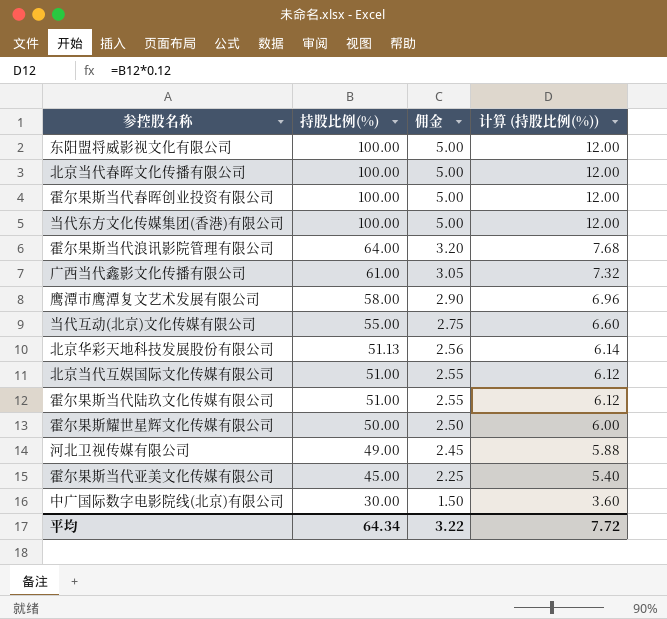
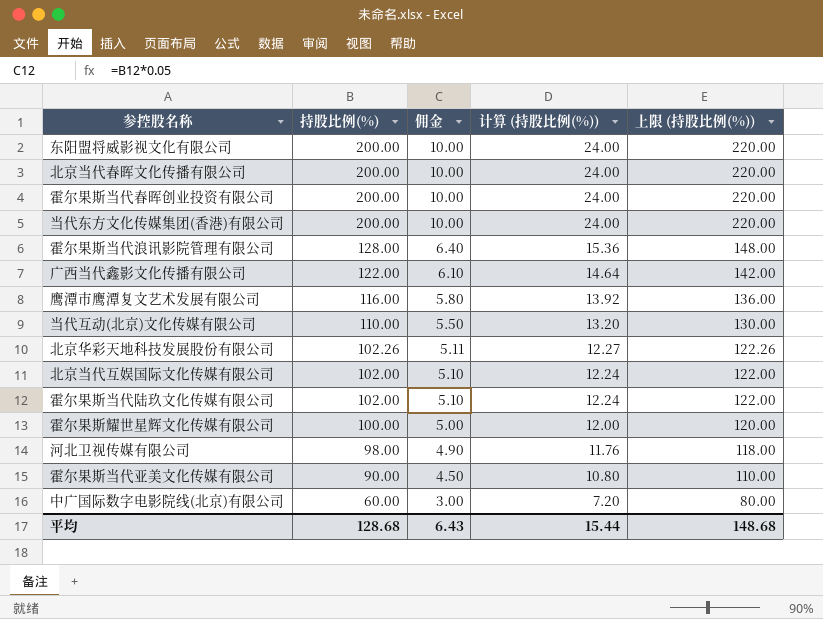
column 上限 (持股比例(%)) | formula: none -> [持股比例(%)] + 20
东阳盟将威影视文化有限公司 | 持股比例(%): 100.00 -> 200.00
东阳盟将威影视文化有限公司 | 佣金: 5.00 -> 10.00
东阳盟将威影视文化有限公司 | 计算 (持股比例(%)): 12.00 -> 24.00
北京当代春晖文化传播有限公司 | 持股比例(%): 100.00 -> 200.00
北京当代春晖文化传播有限公司 | 佣金: 5.00 -> 10.00
北京当代春晖文化传播有限公司 | 计算 (持股比例(%)): 12.00 -> 24.00
霍尔果斯当代春晖创业投资有限公司 | 持股比例(%): 100.00 -> 200.00
霍尔果斯当代春晖创业投资有限公司 | 佣金: 5.00 -> 10.00
霍尔果斯当代春晖创业投资有限公司 | 计算 (持股比例(%)): 12.00 -> 24.00
当代东方文化传媒集团(香港)有限公司 | 持股比例(%): 100.00 -> 200.00
当代东方文化传媒集团(香港)有限公司 | 佣金: 5.00 -> 10.00
当代东方文化传媒集团(香港)有限公司 | 计算 (持股比例(%)): 12.00 -> 24.00
霍尔果斯当代浪讯影院管理有限公司 | 持股比例(%): 64.00 -> 128.00
霍尔果斯当代浪讯影院管理有限公司 | 佣金: 3.20 -> 6.40
霍尔果斯当代浪讯影院管理有限公司 | 计算 (持股比例(%)): 7.68 -> 15.36
广西当代鑫影文化传播有限公司 | 持股比例(%): 61.00 -> 122.00
广西当代鑫影文化传播有限公司 | 佣金: 3.05 -> 6.10
广西当代鑫影文化传播有限公司 | 计算 (持股比例(%)): 7.32 -> 14.64
鹰潭市鹰潭复文艺术发展有限公司 | 持股比例(%): 58.00 -> 116.00
鹰潭市鹰潭复文艺术发展有限公司 | 佣金: 2.90 -> 5.80
鹰潭市鹰潭复文艺术发展有限公司 | 计算 (持股比例(%)): 6.96 -> 13.92
当代互动(北京)文化传媒有限公司 | 持股比例(%): 55.00 -> 110.00
当代互动(北京)文化传媒有限公司 | 佣金: 2.75 -> 5.50
当代互动(北京)文化传媒有限公司 | 计算 (持股比例(%)): 6.60 -> 13.20
北京华彩天地科技发展股份有限公司 | 持股比例(%): 51.13 -> 102.26
北京华彩天地科技发展股份有限公司 | 佣金: 2.56 -> 5.11
北京华彩天地科技发展股份有限公司 | 计算 (持股比例(%)): 6.14 -> 12.27
北京当代互娱国际文化传媒有限公司 | 持股比例(%): 51.00 -> 102.00
北京当代互娱国际文化传媒有限公司 | 佣金: 2.55 -> 5.10
北京当代互娱国际文化传媒有限公司 | 计算 (持股比例(%)): 6.12 -> 12.24
霍尔果斯当代陆玖文化传媒有限公司 | 持股比例(%): 51.00 -> 102.00
霍尔果斯当代陆玖文化传媒有限公司 | 佣金: 2.55 -> 5.10
霍尔果斯当代陆玖文化传媒有限公司 | 计算 (持股比例(%)): 6.12 -> 12.24
霍尔果斯耀世星辉文化传媒有限公司 | 持股比例(%): 50.00 -> 100.00
霍尔果斯耀世星辉文化传媒有限公司 | 佣金: 2.50 -> 5.00
霍尔果斯耀世星辉文化传媒有限公司 | 计算 (持股比例(%)): 6.00 -> 12.00
河北卫视传媒有限公司 | 持股比例(%): 49.00 -> 98.00
河北卫视传媒有限公司 | 佣金: 2.45 -> 4.90
河北卫视传媒有限公司 | 计算 (持股比例(%)): 5.88 -> 11.76
霍尔果斯当代亚美文化传媒有限公司 | 持股比例(%): 45.00 -> 90.00
霍尔果斯当代亚美文化传媒有限公司 | 佣金: 2.25 -> 4.50
霍尔果斯当代亚美文化传媒有限公司 | 计算 (持股比例(%)): 5.40 -> 10.80
中广国际数字电影院线(北京)有限公司 | 持股比例(%): 30.00 -> 60.00
中广国际数字电影院线(北京)有限公司 | 佣金: 1.50 -> 3.00
中广国际数字电影院线(北京)有限公司 | 计算 (持股比例(%)): 3.60 -> 7.20
平均 | 持股比例(%): 64.34 -> 128.68
平均 | 佣金: 3.22 -> 6.43
平均 | 计算 (持股比例(%)): 7.72 -> 15.44

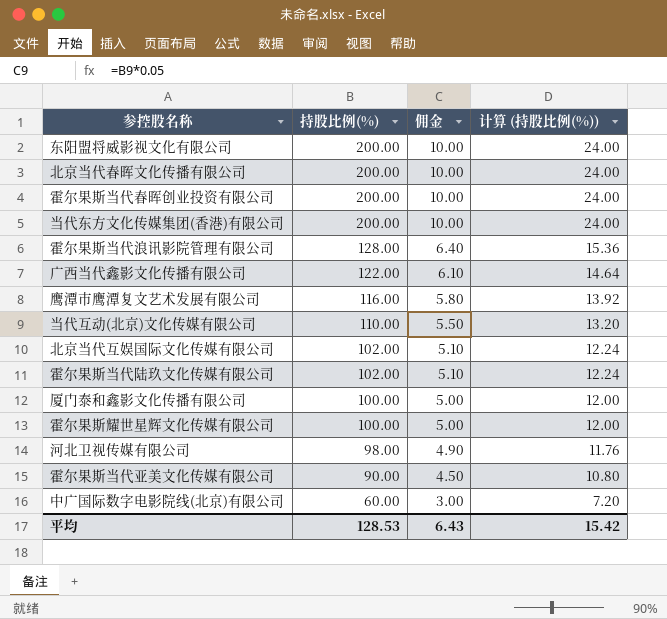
column 上限 (持股比例(%)) | formula: [持股比例(%)] + 20 -> none
row 北京华彩天地科技发展股份有限公司: 102.26 | 5.11 | 12.27 | 122.26 -> none
row 厦门泰和鑫影文化传播有限公司: none -> 100.00 | 5.00 | 12.00
平均 | 持股比例(%): 128.68 -> 128.53
平均 | 计算 (持股比例(%)): 15.44 -> 15.42

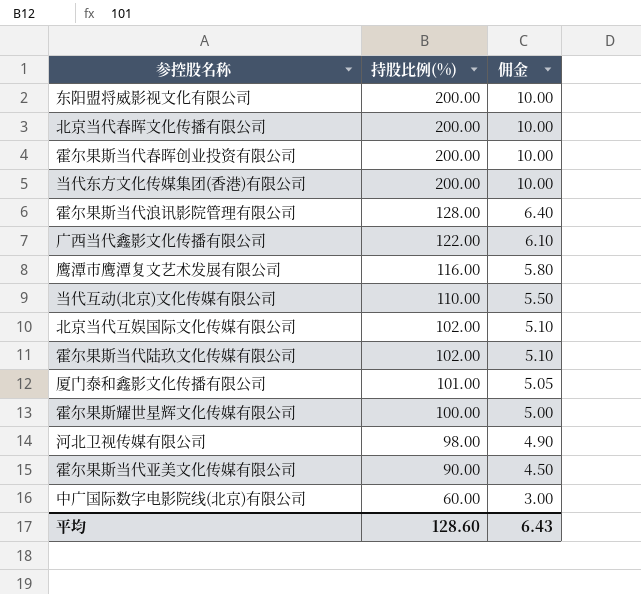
column 计算 (持股比例(%)) | formula: [持股比例(%)] * 0.12 -> none
厦门泰和鑫影文化传播有限公司 | 持股比例(%): 100.00 -> 101.00
厦门泰和鑫影文化传播有限公司 | 佣金: 5.00 -> 5.05
平均 | 持股比例(%): 128.53 -> 128.60

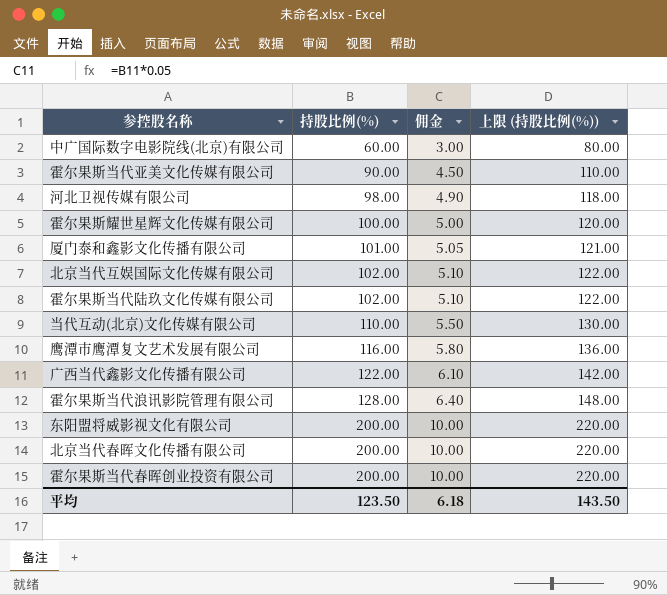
row order: 持股比例(%) descending -> 持股比例(%) ascending
column 上限 (持股比例(%)) | formula: none -> [持股比例(%)] + 20
row 当代东方文化传媒集团(香港)有限公司: 200.00 | 10.00 -> none
平均 | 持股比例(%): 128.60 -> 123.50
平均 | 佣金: 6.43 -> 6.18

